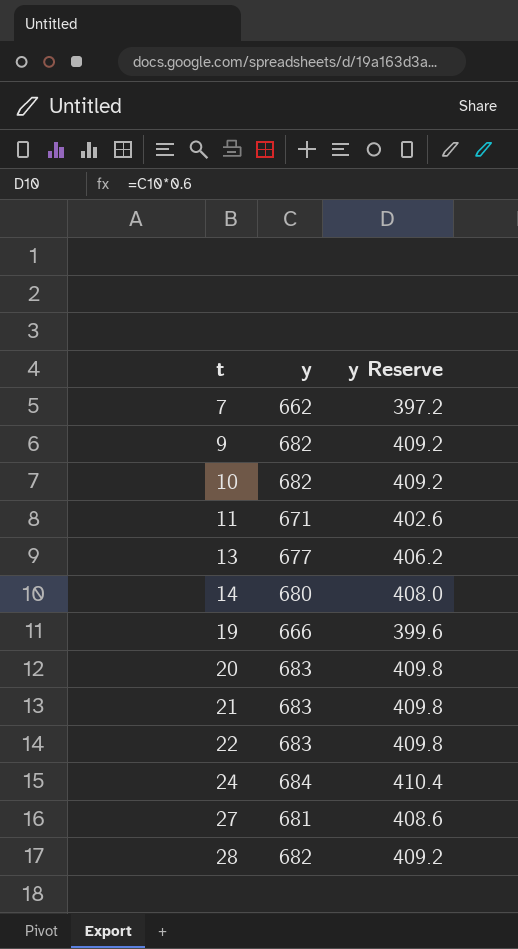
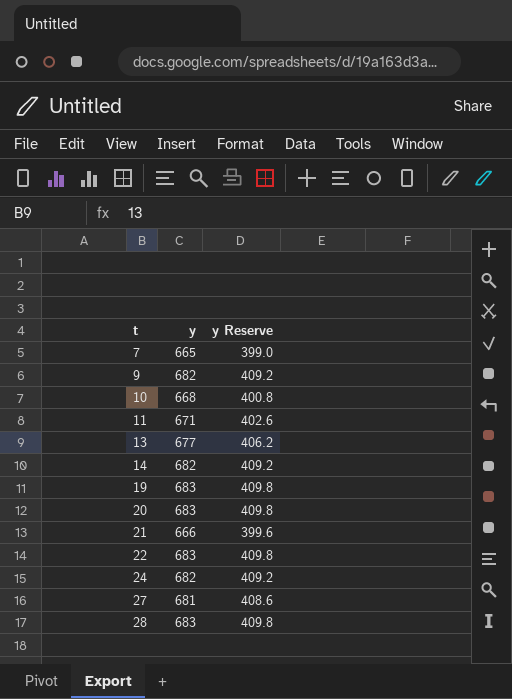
7 | y: 662 -> 665
7 | y Reserve: 397.2 -> 399.0
10 | y: 682 -> 668
10 | y Reserve: 409.2 -> 400.8
14 | y: 680 -> 682
14 | y Reserve: 408.0 -> 409.2
19 | y: 666 -> 683
19 | y Reserve: 399.6 -> 409.8
21 | y: 683 -> 666
21 | y Reserve: 409.8 -> 399.6
24 | y: 684 -> 682
24 | y Reserve: 410.4 -> 409.2
28 | y: 682 -> 683
28 | y Reserve: 409.2 -> 409.8

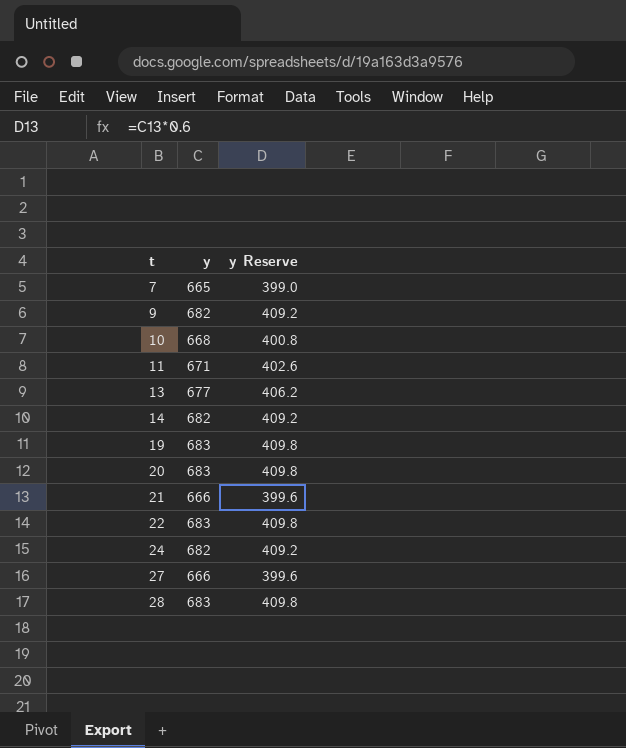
27 | y: 681 -> 666
27 | y Reserve: 408.6 -> 399.6

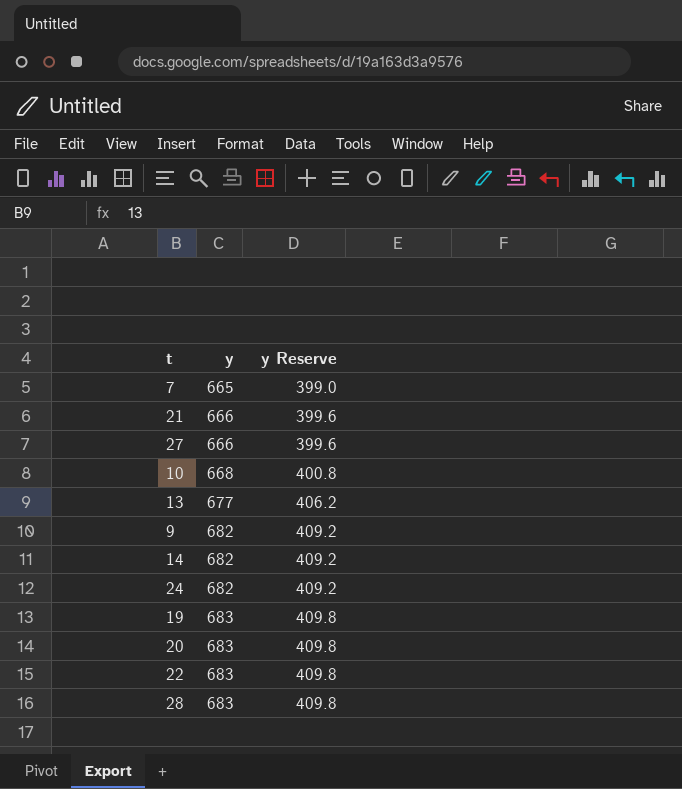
row order: t ascending -> y ascending
row 11: 671 | 402.6 -> none

